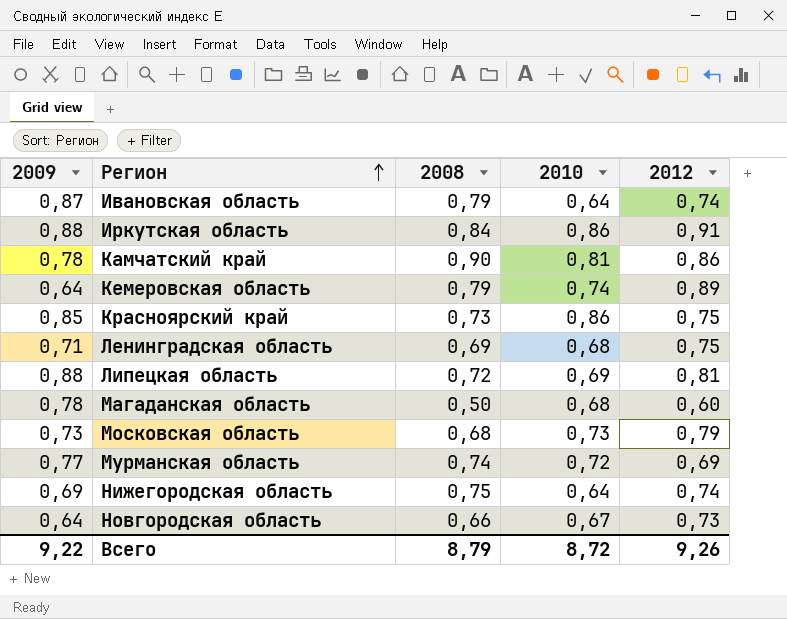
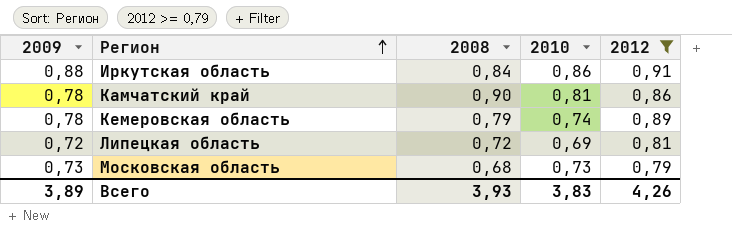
filter: none -> 2012 >= 0,79
Кемеровская область | 2009: 0,64 -> 0,78
Липецкая область | 2009: 0,88 -> 0,72
Всего | 2009: 9,22 -> 3,89
Всего | 2008: 8,79 -> 3,93
Всего | 2010: 8,72 -> 3,83
Всего | 2012: 9,26 -> 4,26

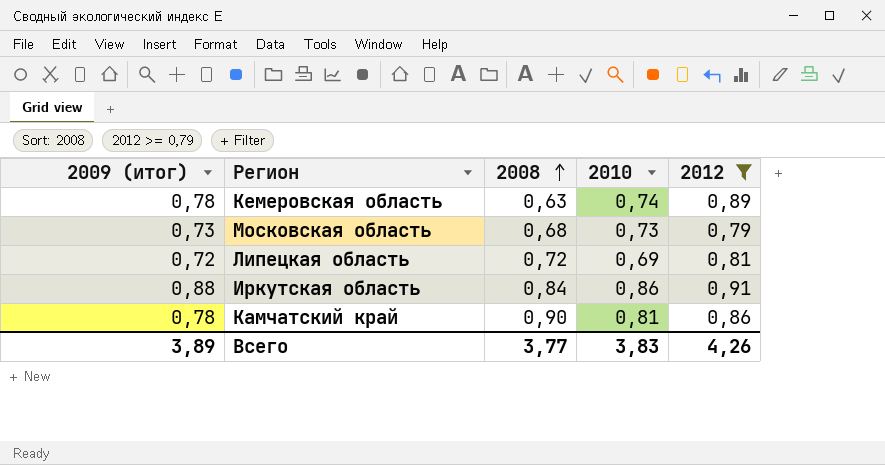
row order: Регион ascending -> 2008 ascending
column name: 2009 -> 2009 (итог)
Кемеровская область | 2008: 0,79 -> 0,63
Всего | 2008: 3,93 -> 3,77

